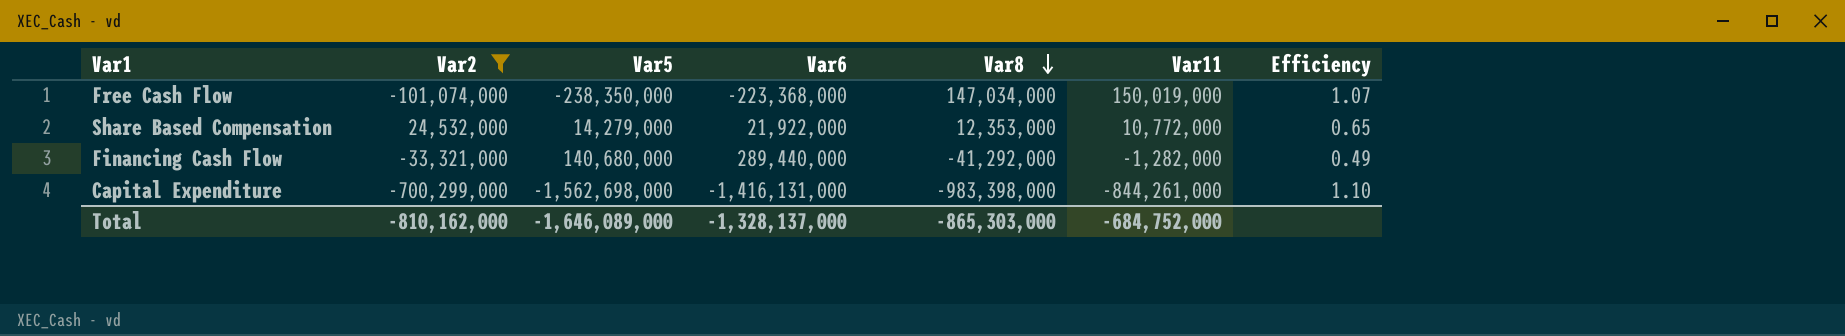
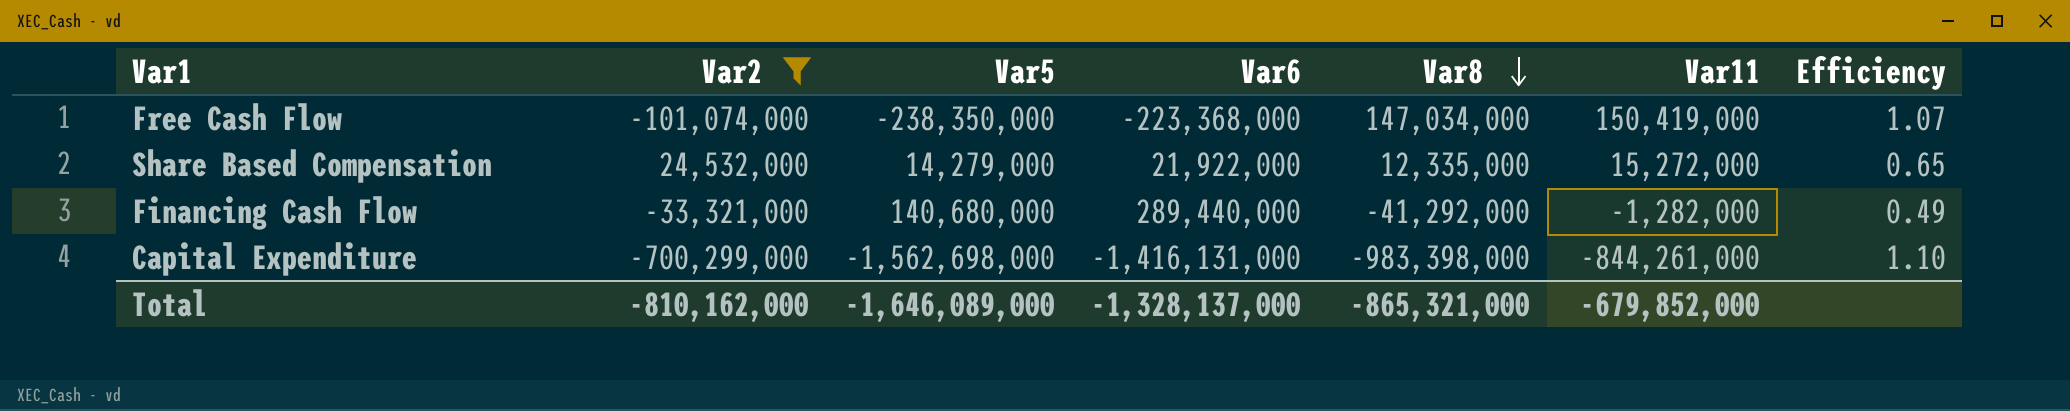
Free Cash Flow | Var11: 150,019,000 -> 150,419,000
Share Based Compensation | Var8: 12,353,000 -> 12,335,000
Share Based Compensation | Var11: 10,772,000 -> 15,272,000
Total | Var8: -865,303,000 -> -865,321,000
Total | Var11: -684,752,000 -> -679,852,000

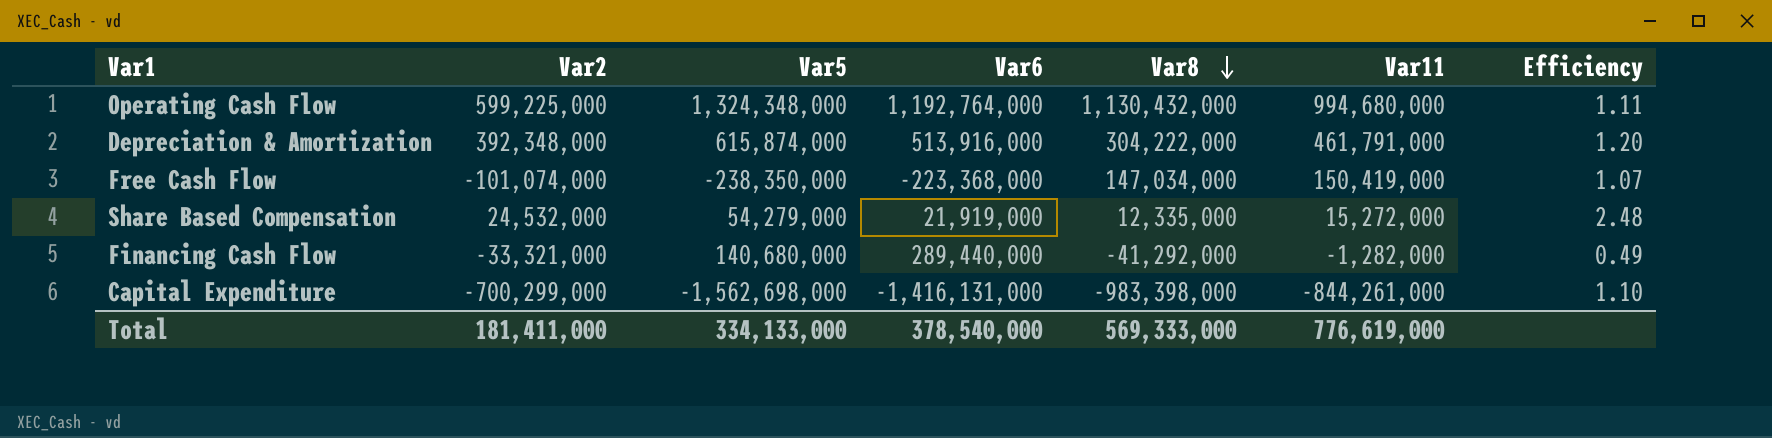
filter: Var2 <= 24,532,000 -> none
Share Based Compensation | Var5: 14,279,000 -> 54,279,000
Share Based Compensation | Var6: 21,922,000 -> 21,919,000
Share Based Compensation | Efficiency: 0.65 -> 2.48
Total | Var2: -810,162,000 -> 181,411,000
Total | Var5: -1,646,089,000 -> 334,133,000
Total | Var6: -1,328,137,000 -> 378,540,000
Total | Var8: -865,321,000 -> 569,333,000
Total | Var11: -679,852,000 -> 776,619,000

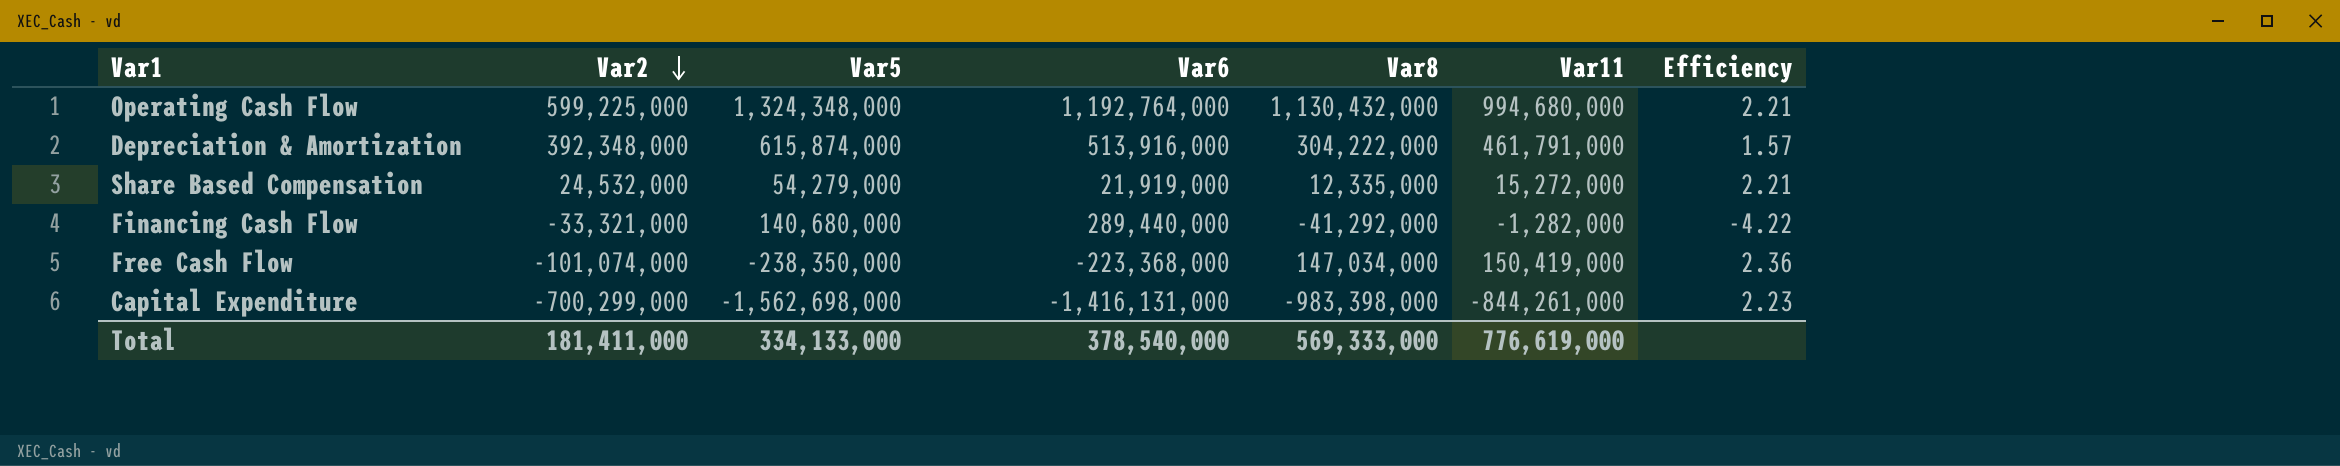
row order: Var8 descending -> Var2 descending
column Efficiency | formula: [Var5] / [Var6] -> [Var5] / [Var2]

